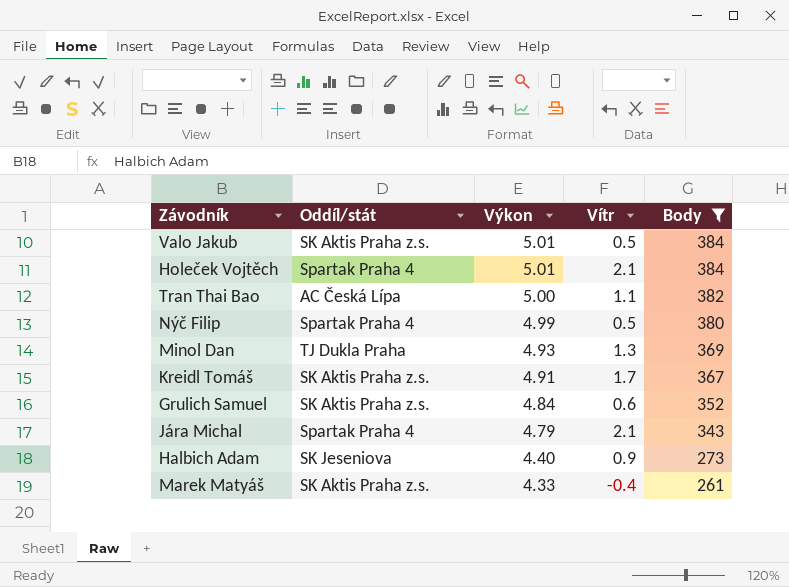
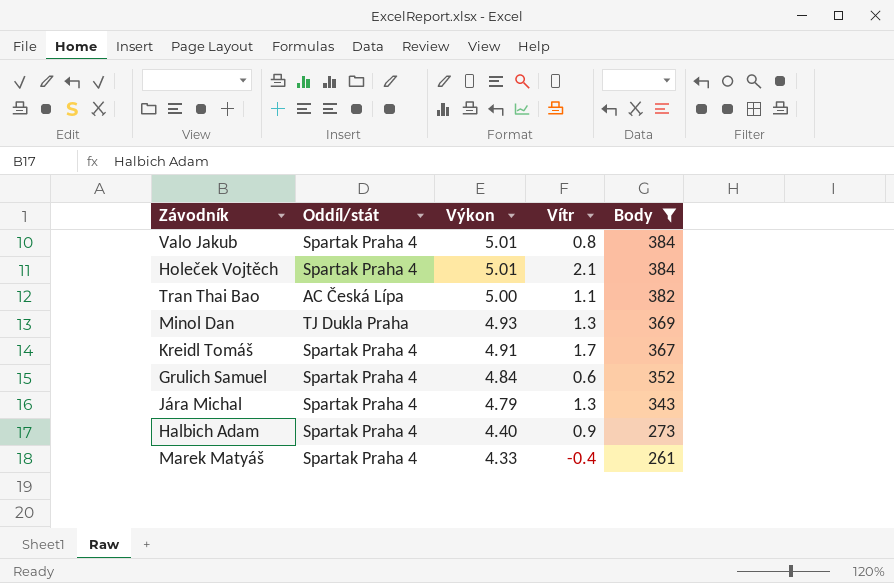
row Nýč Filip: Spartak Praha 4 | 4.99 | 0.5 | 380 -> none
Valo Jakub | Oddíl/stát: SK Aktis Praha z.s. -> Spartak Praha 4
Valo Jakub | Vítr: 0.5 -> 0.8
Kreidl Tomáš | Oddíl/stát: SK Aktis Praha z.s. -> Spartak Praha 4
Grulich Samuel | Oddíl/stát: SK Aktis Praha z.s. -> Spartak Praha 4
Jára Michal | Vítr: 2.1 -> 1.3
Halbich Adam | Oddíl/stát: SK Jeseniova -> Spartak Praha 4
Marek Matyáš | Oddíl/stát: SK Aktis Praha z.s. -> Spartak Praha 4

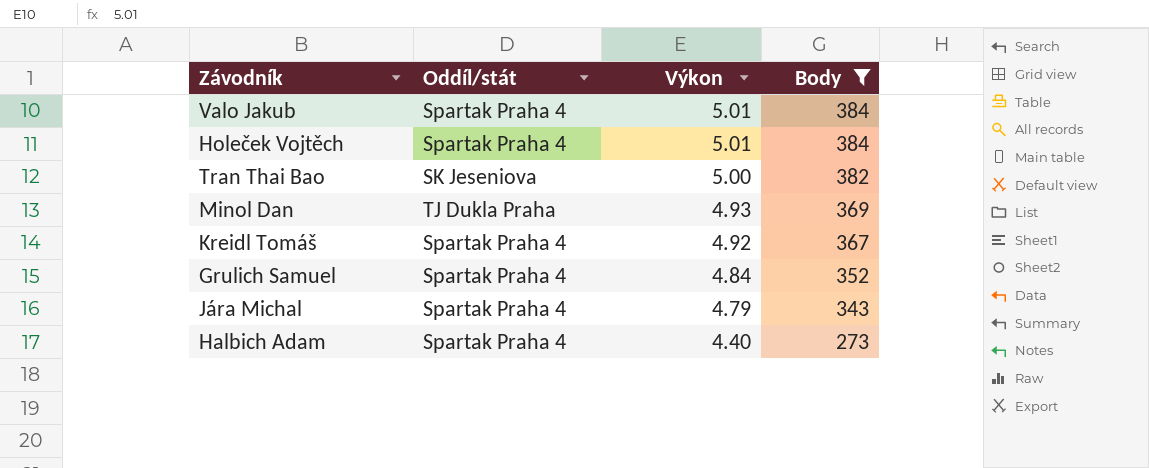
column Vítr | position: 4 -> none
row Marek Matyáš: Spartak Praha 4 | 4.33 | -0.4 | 261 -> none
Tran Thai Bao | Oddíl/stát: AC Česká Lípa -> SK Jeseniova
Kreidl Tomáš | Výkon: 4.91 -> 4.92

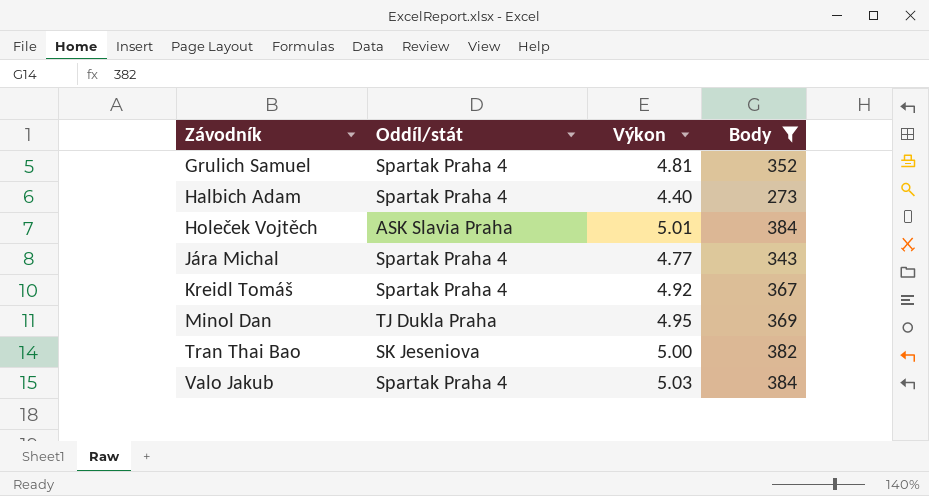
row order: Výkon descending -> Závodník ascending
Grulich Samuel | Výkon: 4.84 -> 4.81
Holeček Vojtěch | Oddíl/stát: Spartak Praha 4 -> ASK Slavia Praha
Jára Michal | Výkon: 4.79 -> 4.77
Minol Dan | Výkon: 4.93 -> 4.95
Valo Jakub | Výkon: 5.01 -> 5.03

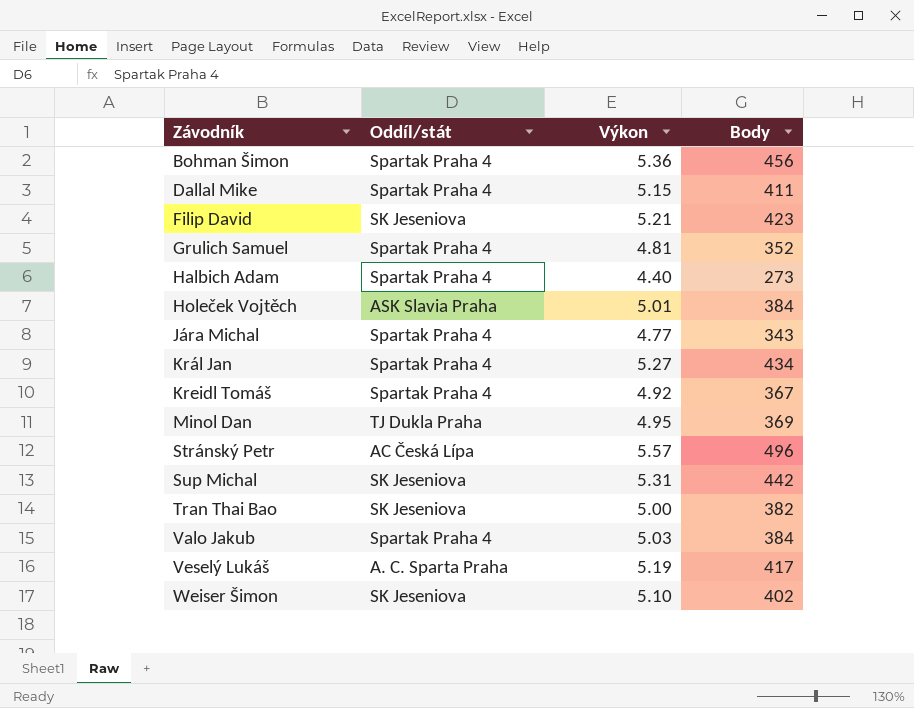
filter: Body <= 384 -> none

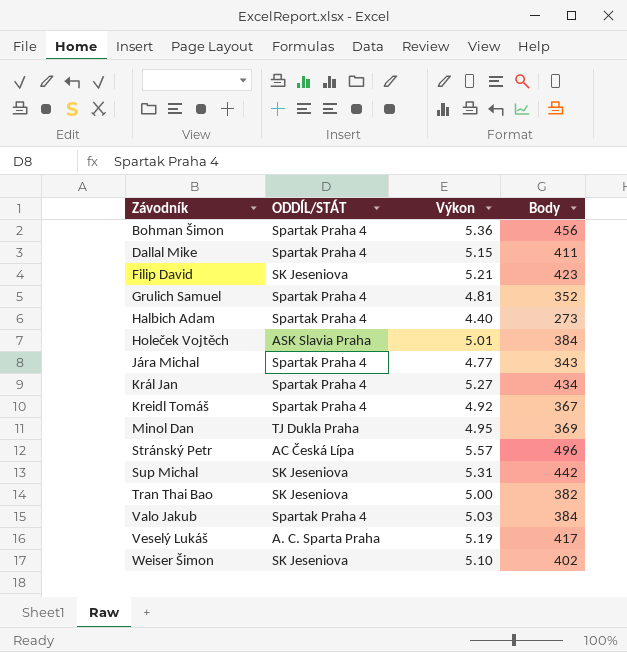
column name: Oddíl/stát -> ODDÍL/STÁT

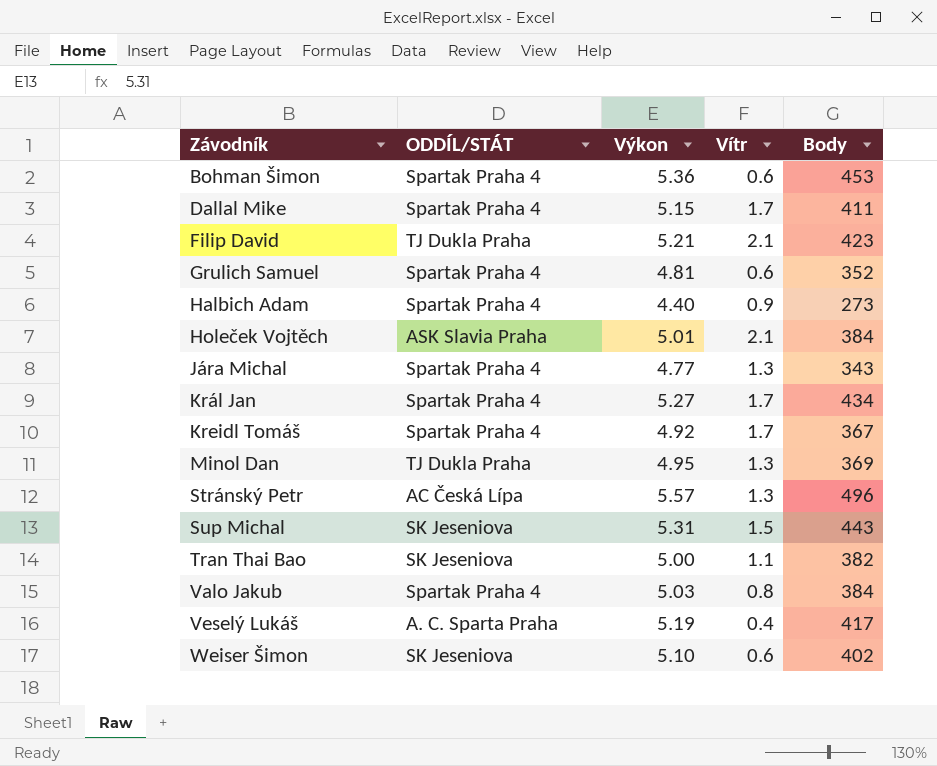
column Vítr | position: none -> 4
Bohman Šimon | Body: 456 -> 453
Filip David | ODDÍL/STÁT: SK Jeseniova -> TJ Dukla Praha
Sup Michal | Body: 442 -> 443

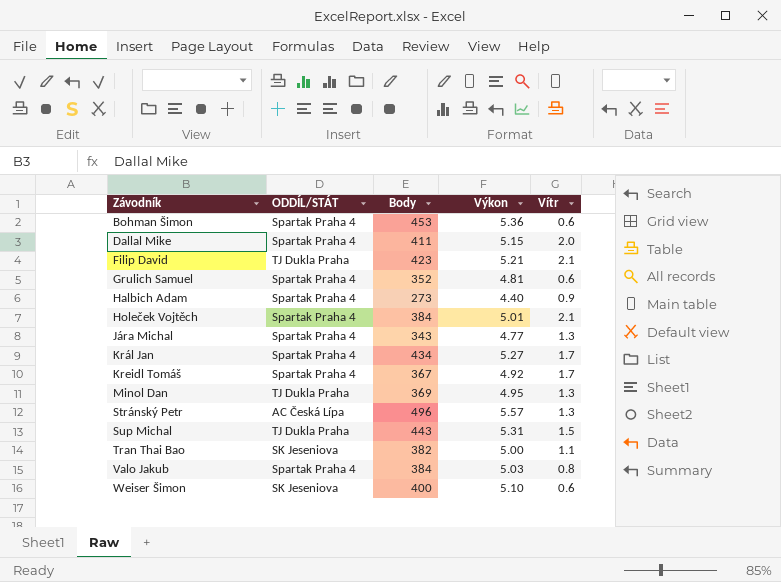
column Body | position: 5 -> 3
row Veselý Lukáš: A. C. Sparta Praha | 5.19 | 0.4 | 417 -> none
Dallal Mike | Vítr: 1.7 -> 2.0
Holeček Vojtěch | ODDÍL/STÁT: ASK Slavia Praha -> Spartak Praha 4
Sup Michal | ODDÍL/STÁT: SK Jeseniova -> TJ Dukla Praha
Weiser Šimon | Body: 402 -> 400

